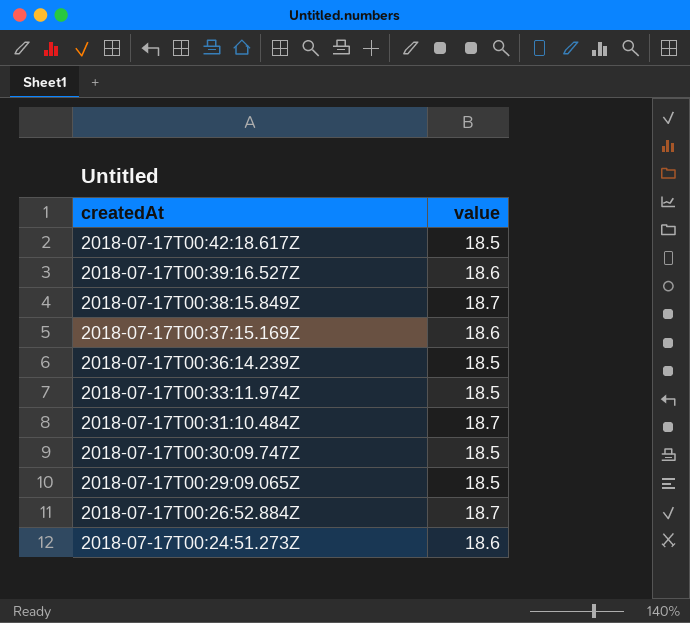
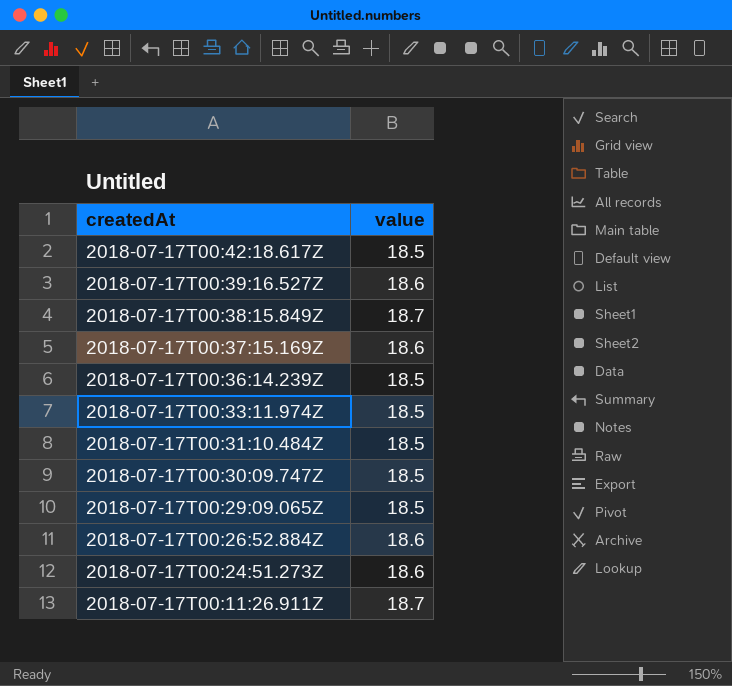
2018-07-17T00:31:10.484Z | value: 18.7 -> 18.5
2018-07-17T00:26:52.884Z | value: 18.7 -> 18.6
row 2018-07-17T00:11:26.911Z: none -> 18.7

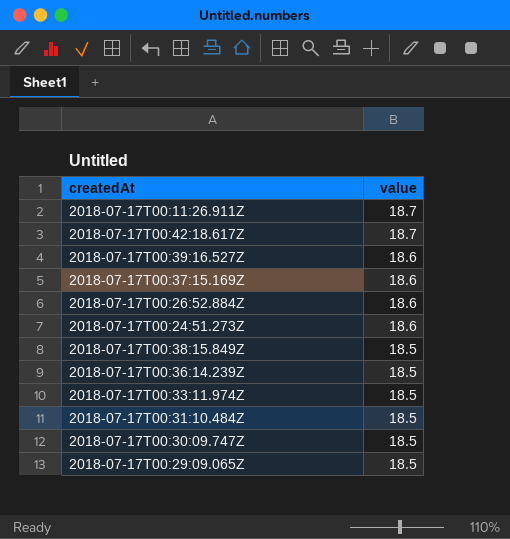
row order: createdAt descending -> value descending
2018-07-17T00:42:18.617Z | value: 18.5 -> 18.7
2018-07-17T00:38:15.849Z | value: 18.7 -> 18.5

